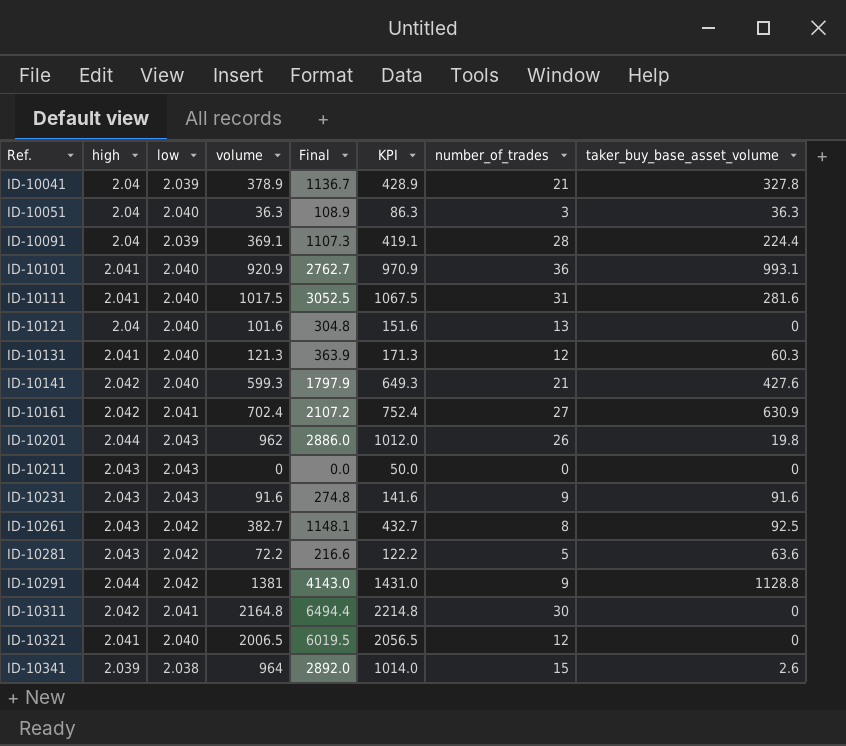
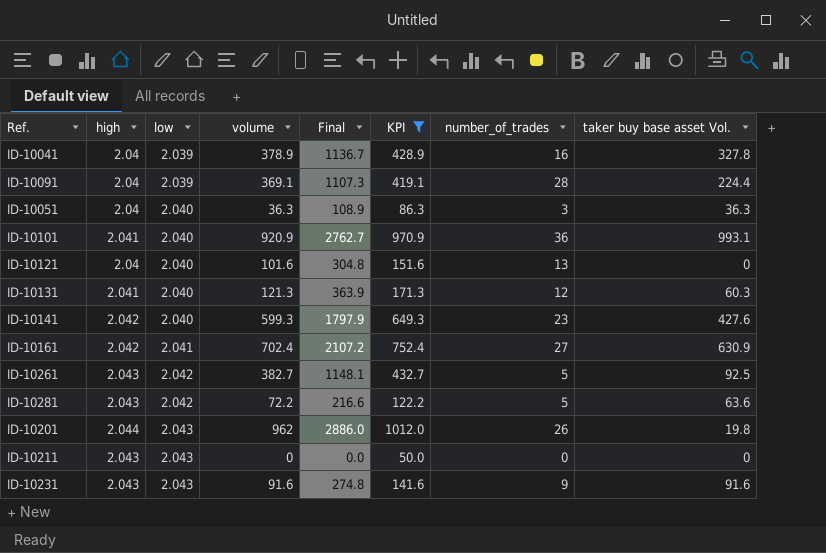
filter: none -> KPI <= 1012.0
row order: Ref. ascending -> low ascending
column name: taker_buy_base_asset_volume -> taker buy base asset Vol.
ID-10041 | number_of_trades: 21 -> 16
ID-10141 | number_of_trades: 21 -> 23
ID-10261 | number_of_trades: 8 -> 5

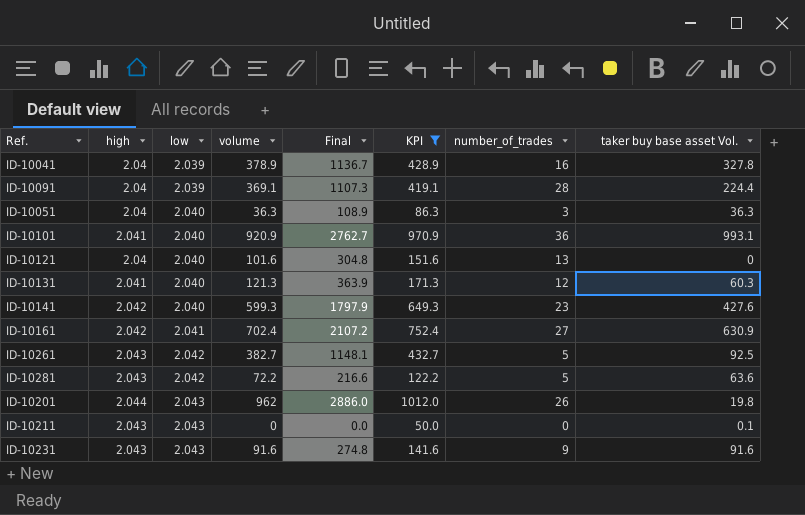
ID-10211 | taker buy base asset Vol.: 0 -> 0.1

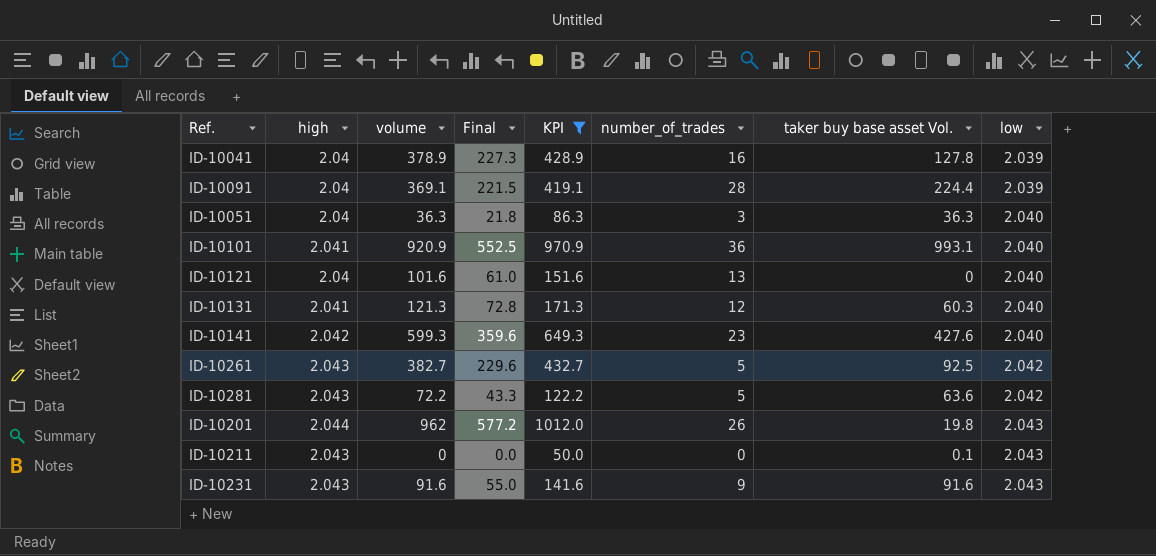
column Final | formula: [volume] * 3 -> [volume] * 0.6
column low | position: 3 -> 8
row ID-10161: 2.042 | 2.041 | 702.4 | 2107.2 | 752.4 | 27 | 630.9 -> none
ID-10041 | taker buy base asset Vol.: 327.8 -> 127.8

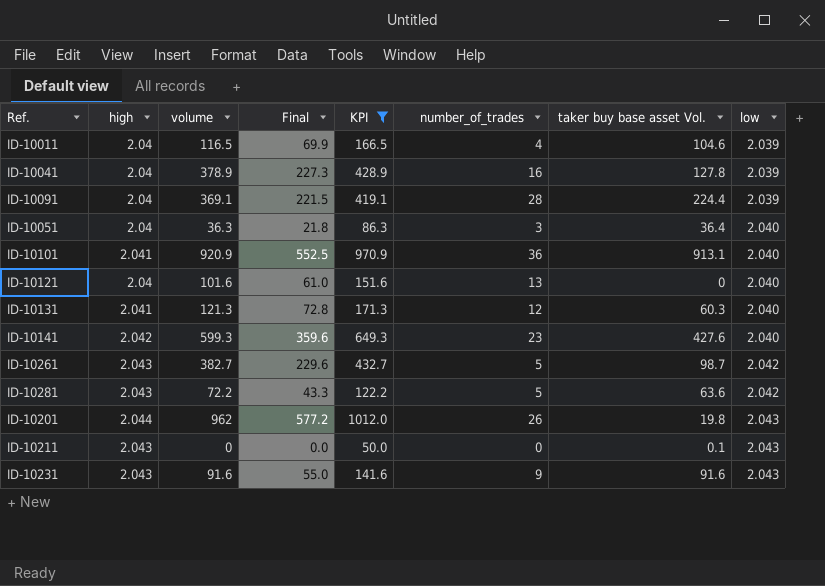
row ID-10011: none -> 2.04 | 116.5 | 69.9 | 166.5 | 4 | 104.6 | 2.039
ID-10051 | taker buy base asset Vol.: 36.3 -> 36.4
ID-10101 | taker buy base asset Vol.: 993.1 -> 913.1
ID-10261 | taker buy base asset Vol.: 92.5 -> 98.7

